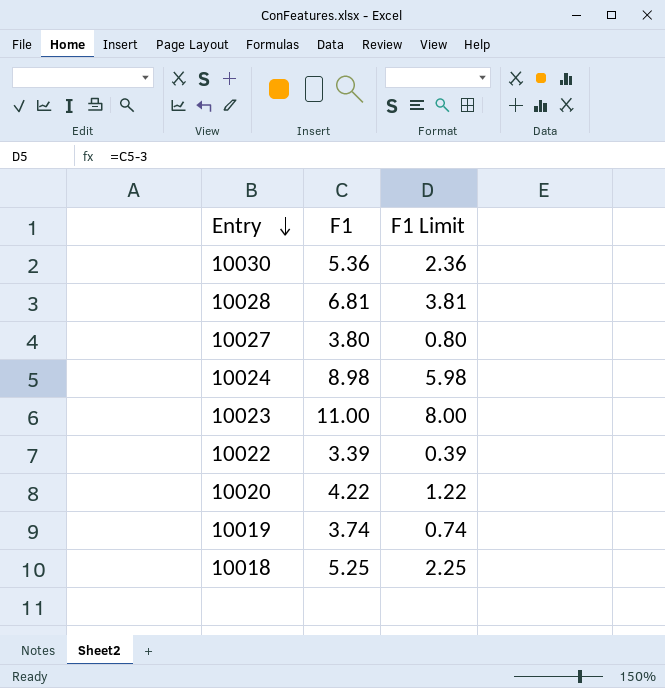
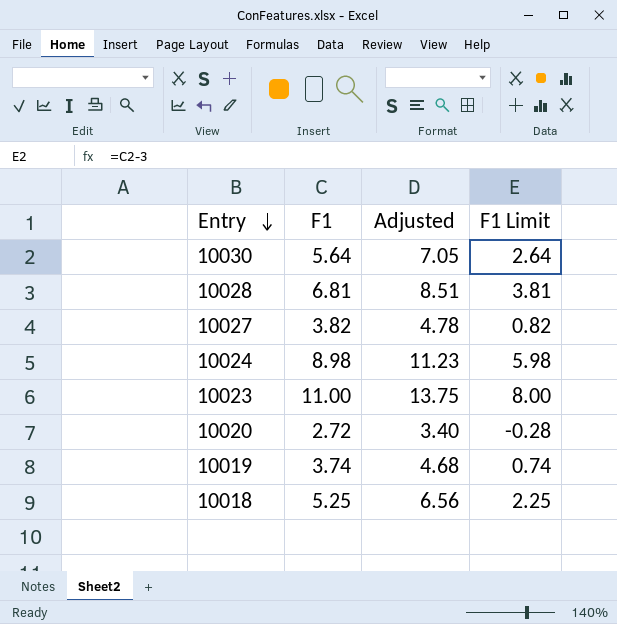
column Adjusted | formula: none -> [F1] * 1.25
row 10022: 3.39 | 0.39 -> none
10030 | F1: 5.36 -> 5.64
10030 | F1 Limit: 2.36 -> 2.64
10027 | F1: 3.80 -> 3.82
10027 | F1 Limit: 0.80 -> 0.82
10020 | F1: 4.22 -> 2.72
10020 | F1 Limit: 1.22 -> -0.28

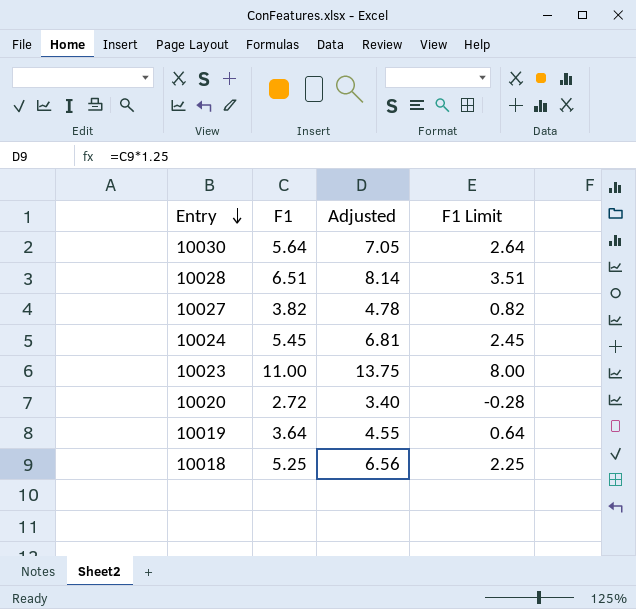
10028 | F1: 6.81 -> 6.51
10028 | Adjusted: 8.51 -> 8.14
10028 | F1 Limit: 3.81 -> 3.51
10024 | F1: 8.98 -> 5.45
10024 | Adjusted: 11.23 -> 6.81
10024 | F1 Limit: 5.98 -> 2.45
10019 | F1: 3.74 -> 3.64
10019 | Adjusted: 4.68 -> 4.55
10019 | F1 Limit: 0.74 -> 0.64

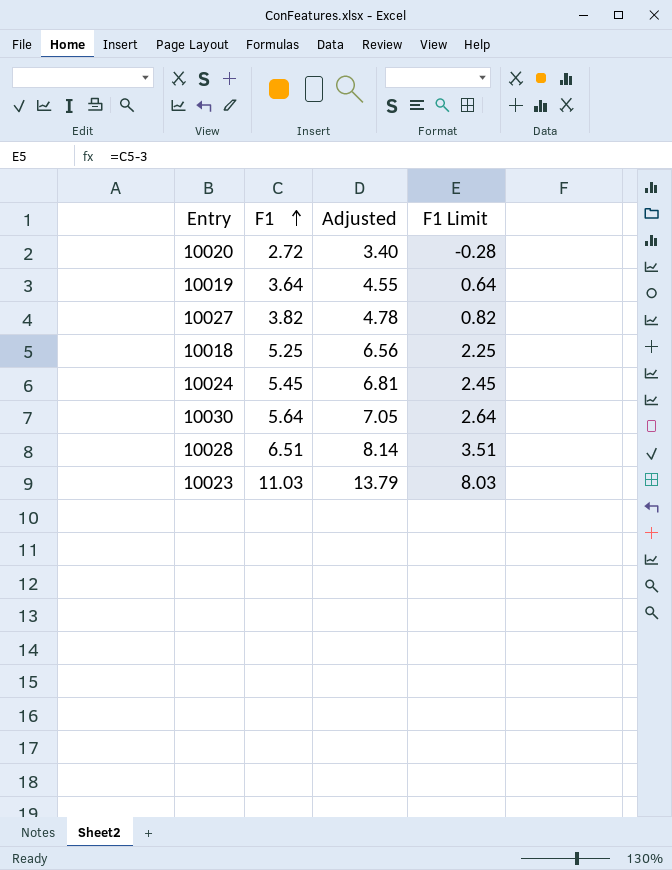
row order: Entry descending -> F1 ascending
10023 | F1: 11.00 -> 11.03
10023 | Adjusted: 13.75 -> 13.79
10023 | F1 Limit: 8.00 -> 8.03

